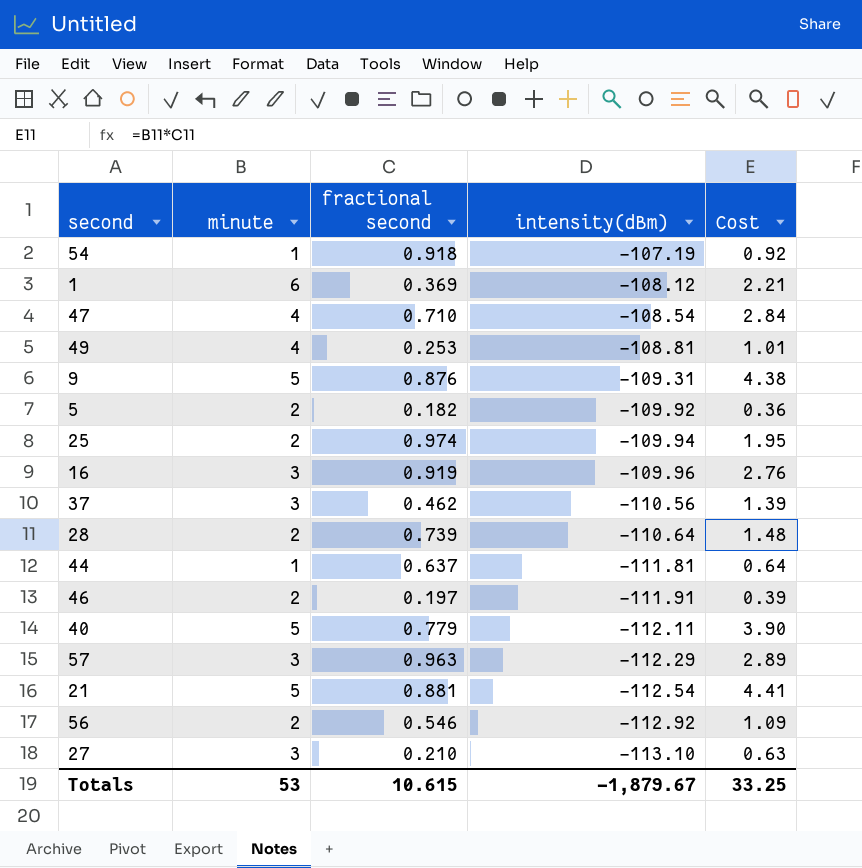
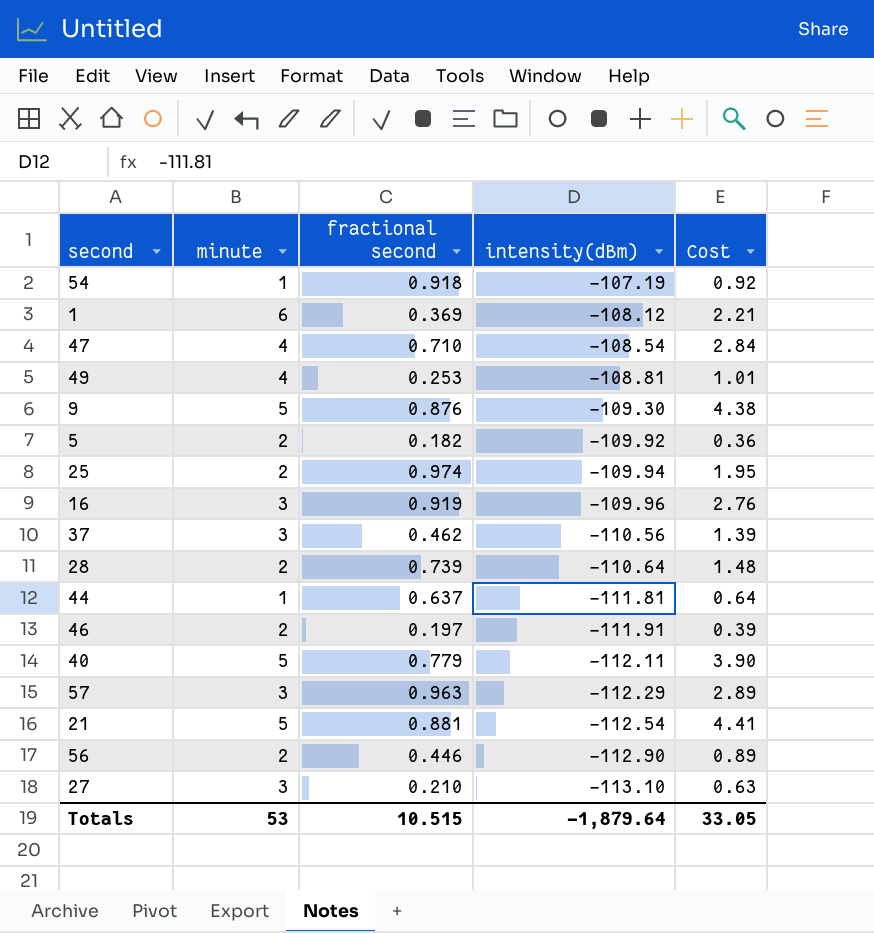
9 | intensity(dBm): -109.31 -> -109.30
56 | fractional second: 0.546 -> 0.446
56 | intensity(dBm): -112.92 -> -112.90
56 | Cost: 1.09 -> 0.89
Totals | fractional second: 10.615 -> 10.515
Totals | intensity(dBm): -1,879.67 -> -1,879.64
Totals | Cost: 33.25 -> 33.05

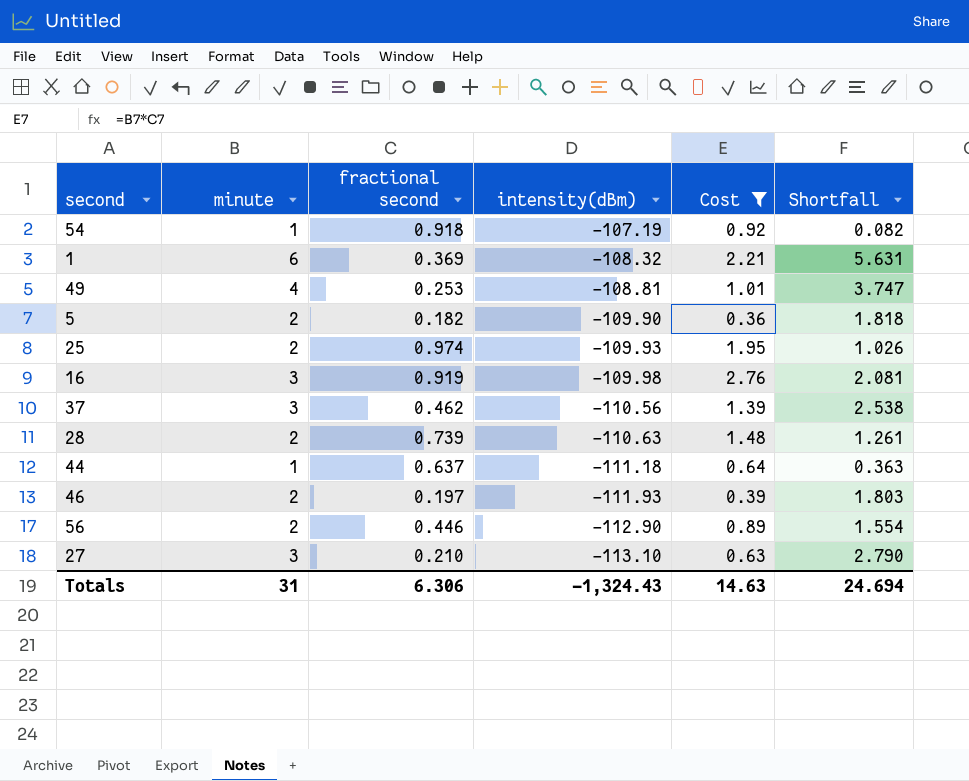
filter: none -> Cost <= 2.76
column Shortfall | formula: none -> [minute] - [fractional second]
1 | intensity(dBm): -108.12 -> -108.32
5 | intensity(dBm): -109.92 -> -109.90
25 | intensity(dBm): -109.94 -> -109.93
16 | intensity(dBm): -109.96 -> -109.98
28 | intensity(dBm): -110.64 -> -110.63
44 | intensity(dBm): -111.81 -> -111.18
46 | intensity(dBm): -111.91 -> -111.93
Totals | minute: 53 -> 31
Totals | fractional second: 10.515 -> 6.306
Totals | intensity(dBm): -1,879.64 -> -1,324.43
Totals | Cost: 33.05 -> 14.63

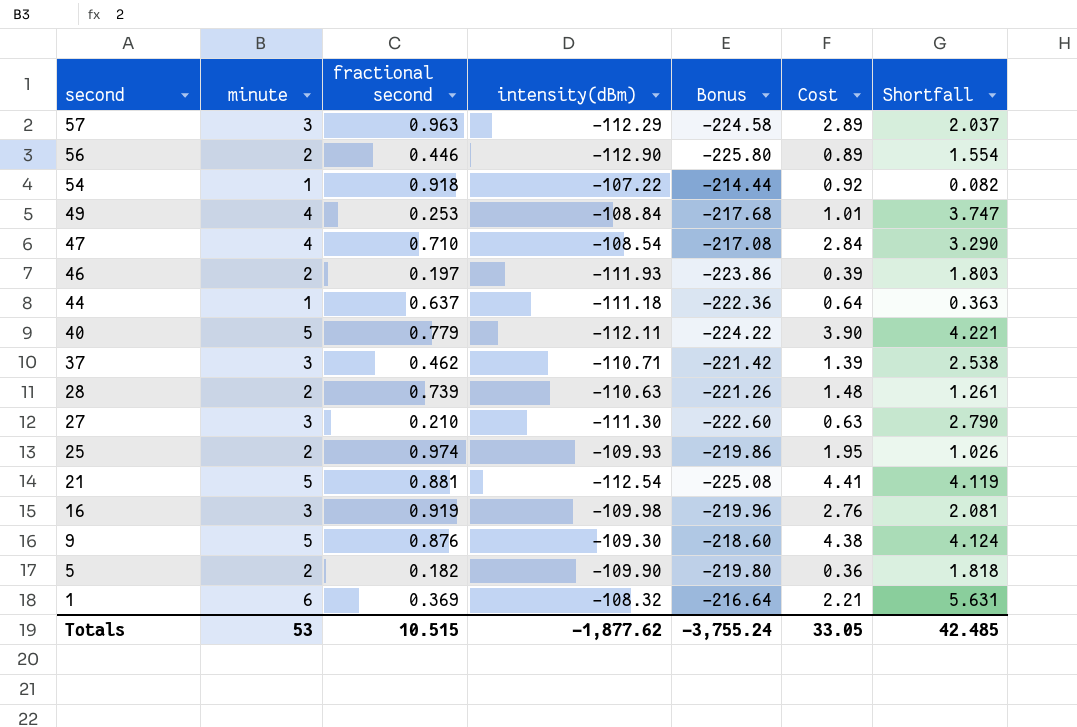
filter: Cost <= 2.76 -> none
row order: intensity(dBm) descending -> second descending
column Bonus | formula: none -> [intensity(dBm)] * 2
54 | intensity(dBm): -107.19 -> -107.22
49 | intensity(dBm): -108.81 -> -108.84
37 | intensity(dBm): -110.56 -> -110.71
27 | intensity(dBm): -113.10 -> -111.30
Totals | minute: 31 -> 53
Totals | fractional second: 6.306 -> 10.515
Totals | intensity(dBm): -1,324.43 -> -1,877.62
Totals | Cost: 14.63 -> 33.05
Totals | Shortfall: 24.694 -> 42.485

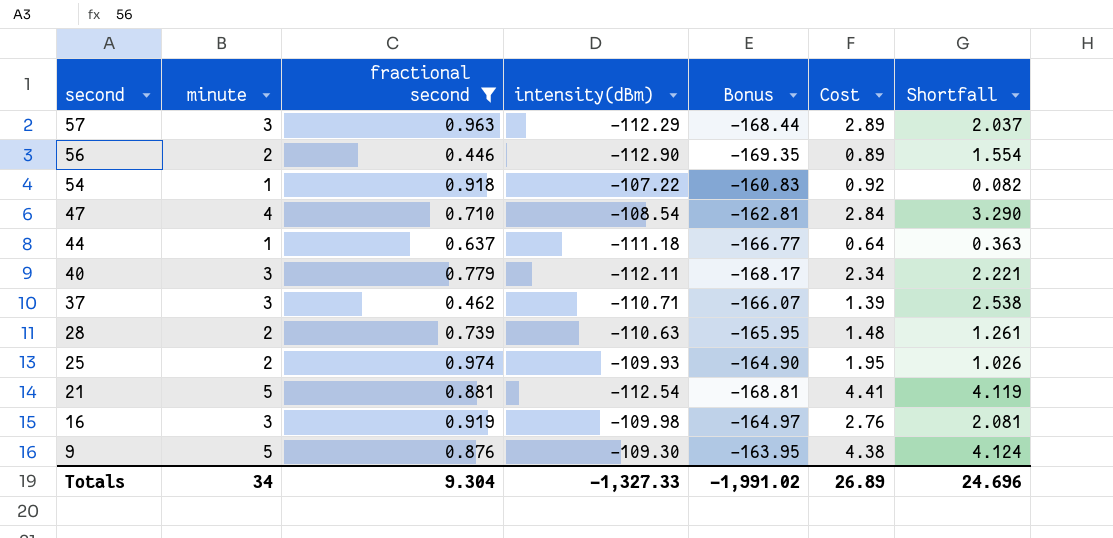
filter: none -> fractional second >= 0.446
column Bonus | formula: [intensity(dBm)] * 2 -> [intensity(dBm)] * 1.5
40 | minute: 5 -> 3
40 | Cost: 3.90 -> 2.34
40 | Shortfall: 4.221 -> 2.221
Totals | minute: 53 -> 34
Totals | fractional second: 10.515 -> 9.304
Totals | intensity(dBm): -1,877.62 -> -1,327.33
Totals | Bonus: -3,755.24 -> -1,991.02
Totals | Cost: 33.05 -> 26.89
Totals | Shortfall: 42.485 -> 24.696

